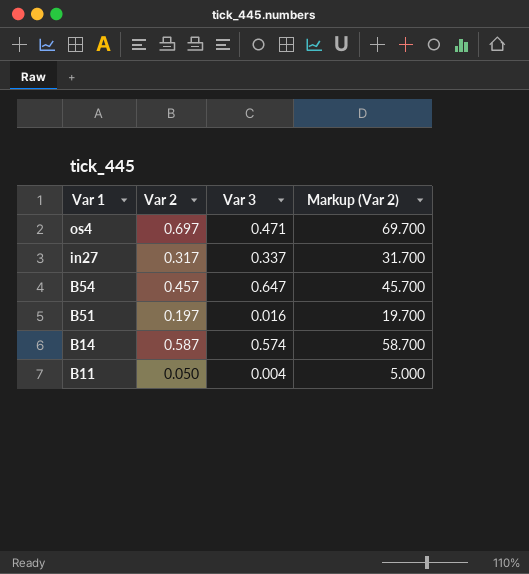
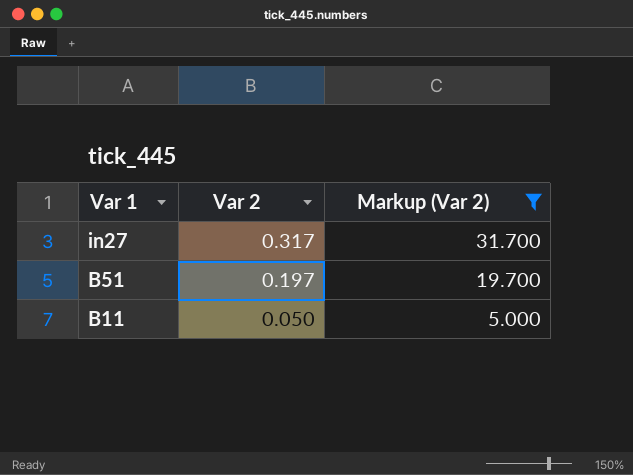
filter: none -> Markup (Var 2) <= 31.700
column Var 3 | position: 3 -> none

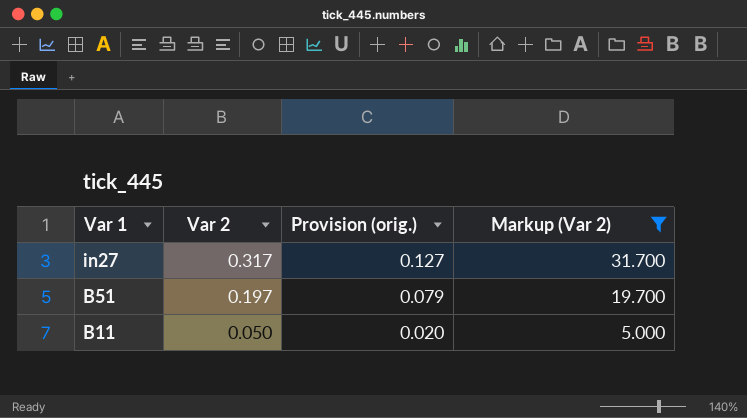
column Provision (orig.) | formula: none -> [Var 2] * 0.4

